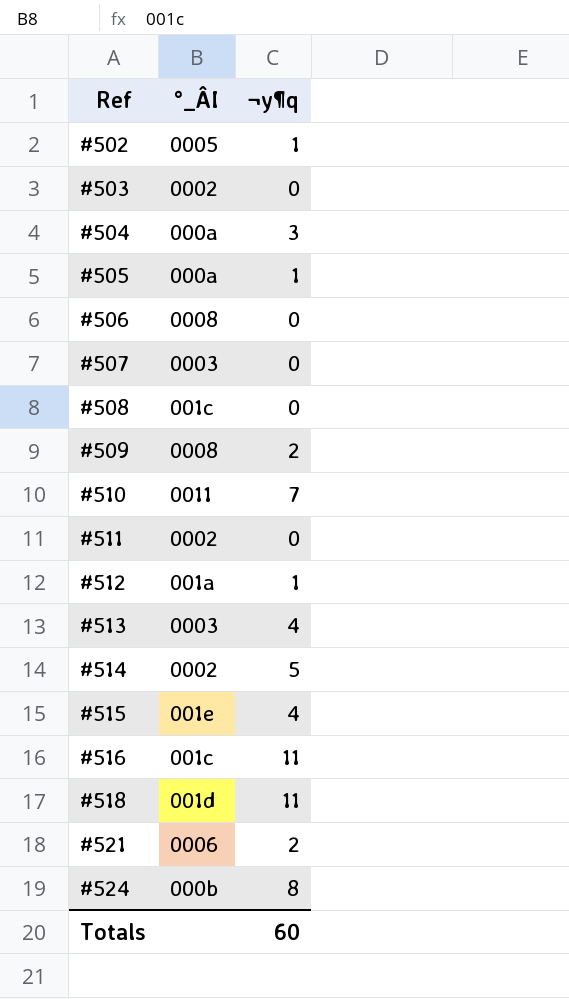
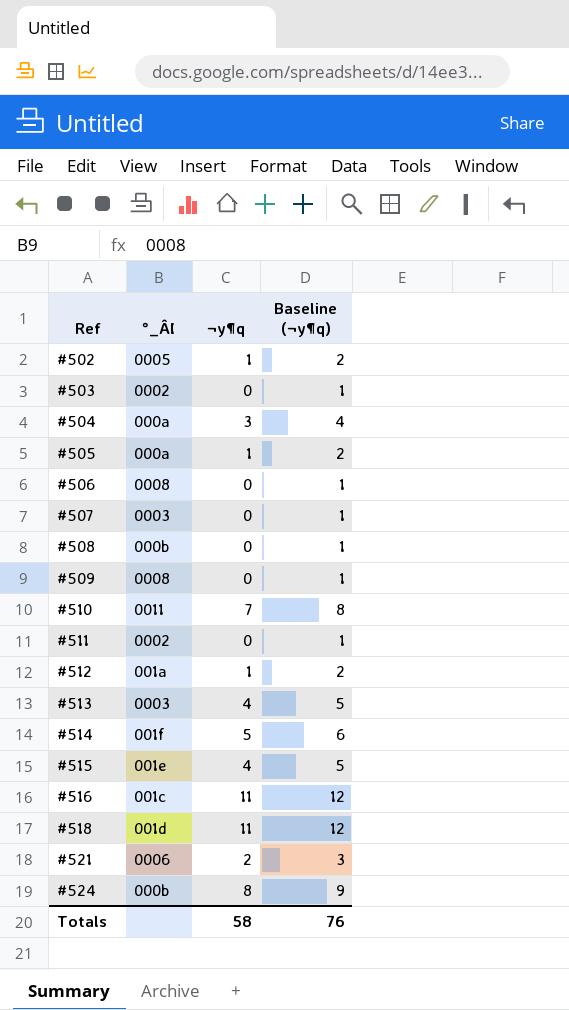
column Baseline (¬y¶q) | formula: none -> [¬y¶q] + 1
#508 | °_ÂI: 001c -> 000b
#509 | ¬y¶q: 2 -> 0
#514 | °_ÂI: 0002 -> 001f
Totals | ¬y¶q: 60 -> 58

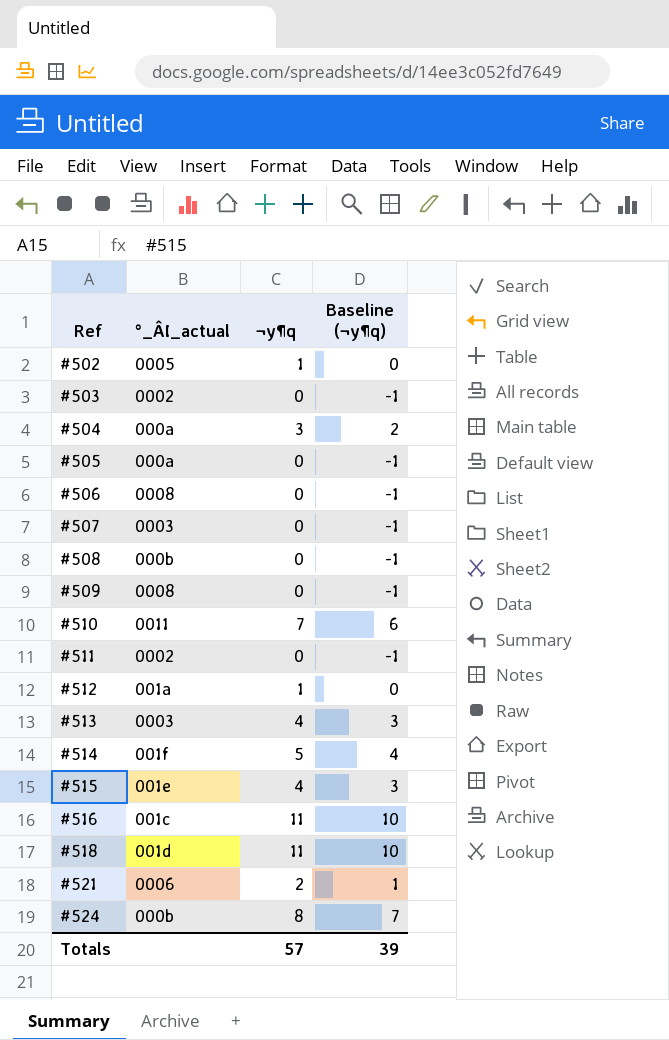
column name: °_ÂI -> °_ÂI_actual
column Baseline (¬y¶q) | formula: [¬y¶q] + 1 -> [¬y¶q] - 1
#505 | ¬y¶q: 1 -> 0
Totals | ¬y¶q: 58 -> 57
Totals | Baseline (¬y¶q): 76 -> 39

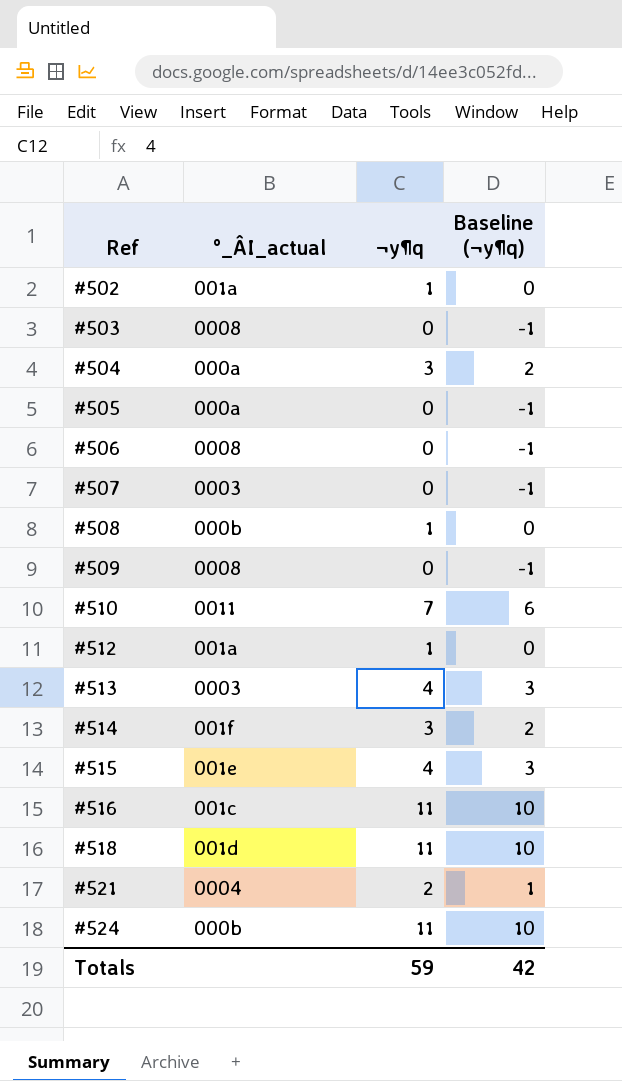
row #511: 0002 | 0 | -1 -> none
#502 | °_ÂI_actual: 0005 -> 001a
#503 | °_ÂI_actual: 0002 -> 0008
#508 | ¬y¶q: 0 -> 1
#508 | Baseline (¬y¶q): -1 -> 0
#514 | ¬y¶q: 5 -> 3
#514 | Baseline (¬y¶q): 4 -> 2
#521 | °_ÂI_actual: 0006 -> 0004
#524 | ¬y¶q: 8 -> 11
#524 | Baseline (¬y¶q): 7 -> 10
Totals | ¬y¶q: 57 -> 59
Totals | Baseline (¬y¶q): 39 -> 42

